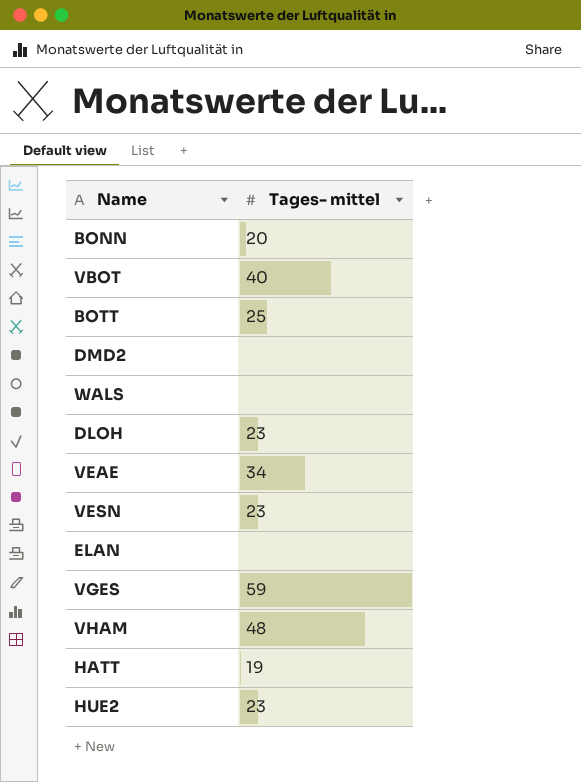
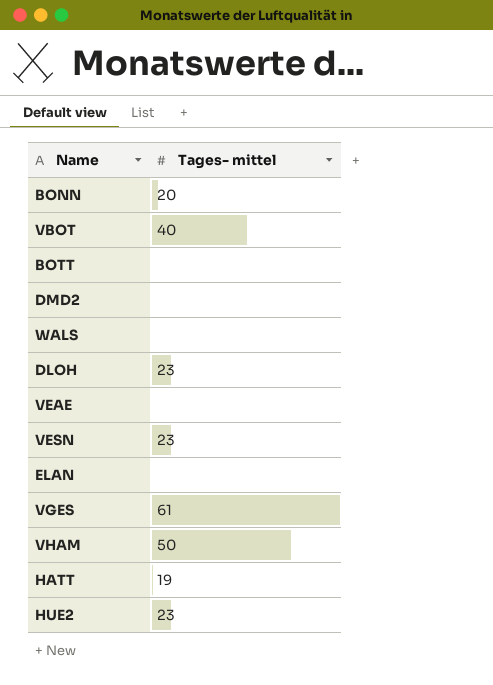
BOTT | Tages- mittel: 25 -> none
VEAE | Tages- mittel: 34 -> none
VGES | Tages- mittel: 59 -> 61
VHAM | Tages- mittel: 48 -> 50

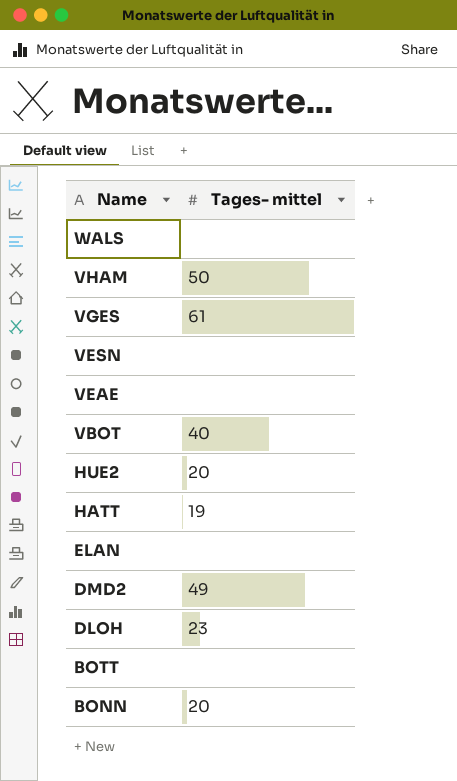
row order: none -> Name descending
VESN | Tages- mittel: 23 -> none
HUE2 | Tages- mittel: 23 -> 20
DMD2 | Tages- mittel: none -> 49

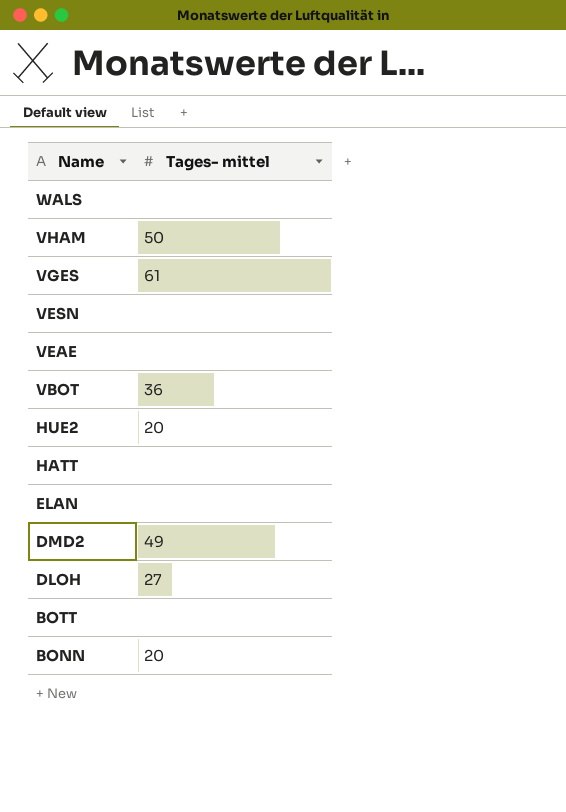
VBOT | Tages- mittel: 40 -> 36
HATT | Tages- mittel: 19 -> none
DLOH | Tages- mittel: 23 -> 27

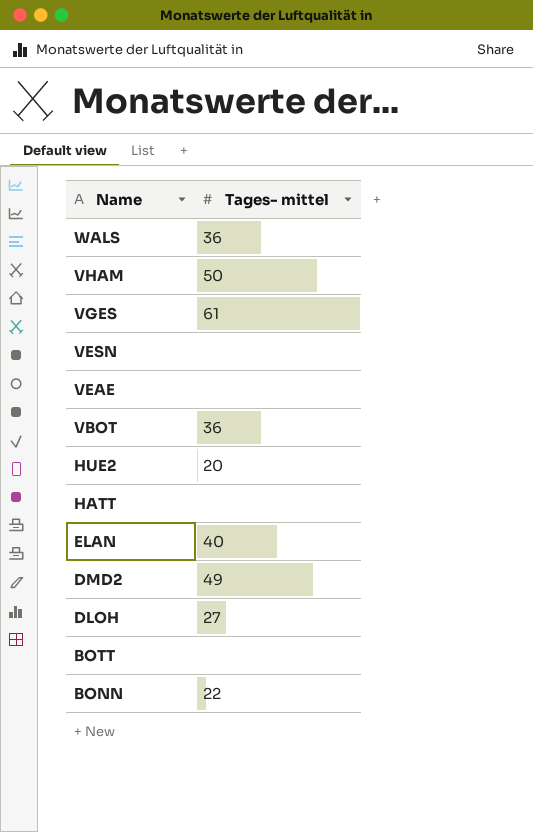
WALS | Tages- mittel: none -> 36
ELAN | Tages- mittel: none -> 40
BONN | Tages- mittel: 20 -> 22

